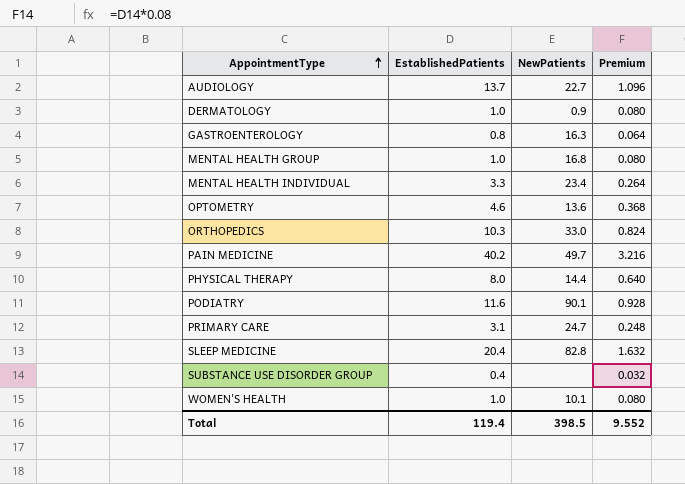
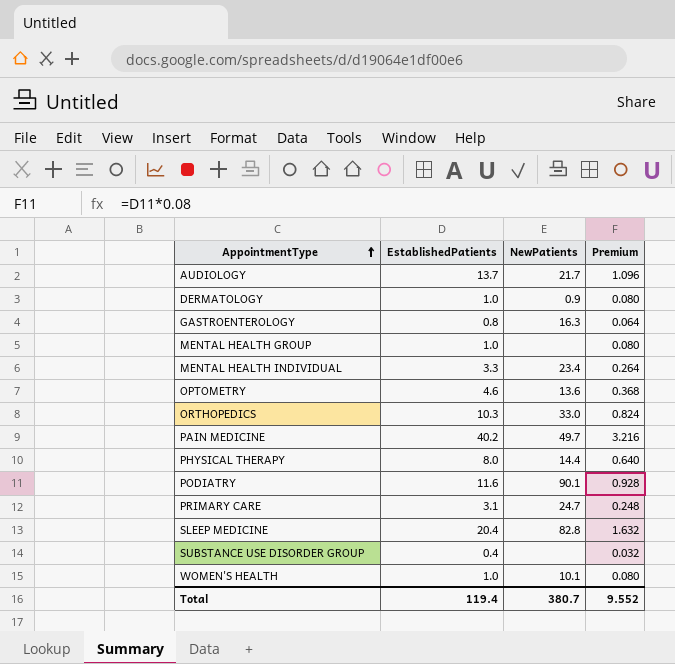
AUDIOLOGY | NewPatients: 22.7 -> 21.7
MENTAL HEALTH GROUP | NewPatients: 16.8 -> none
Total | NewPatients: 398.5 -> 380.7

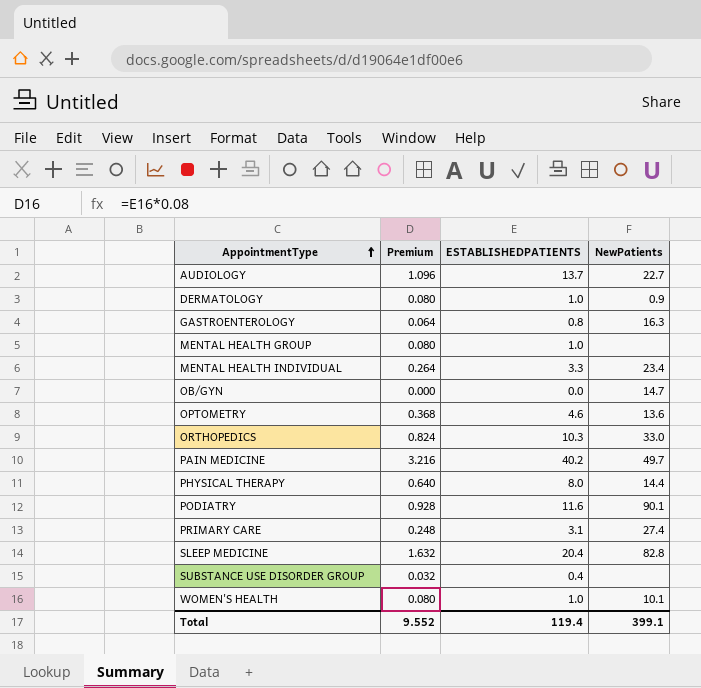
column Premium | position: 4 -> 2
column name: EstablishedPatients -> ESTABLISHEDPATIENTS
AUDIOLOGY | NewPatients: 21.7 -> 22.7
row OB/GYN: none -> 0.000 | 0.0 | 14.7
PRIMARY CARE | NewPatients: 24.7 -> 27.4
Total | NewPatients: 380.7 -> 399.1

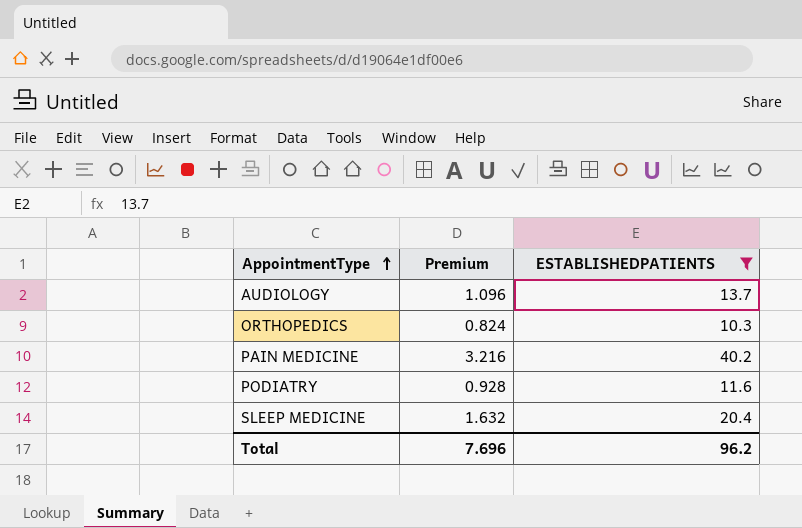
filter: none -> ESTABLISHEDPATIENTS >= 10.3
column NewPatients | position: 4 -> none
Total | Premium: 9.552 -> 7.696
Total | ESTABLISHEDPATIENTS: 119.4 -> 96.2

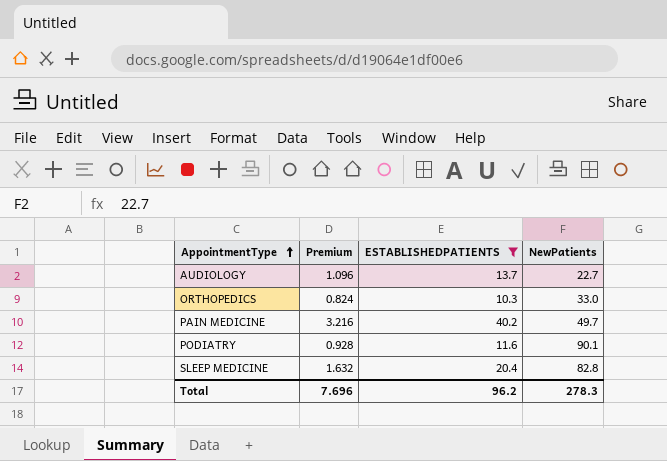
column NewPatients | position: none -> 4

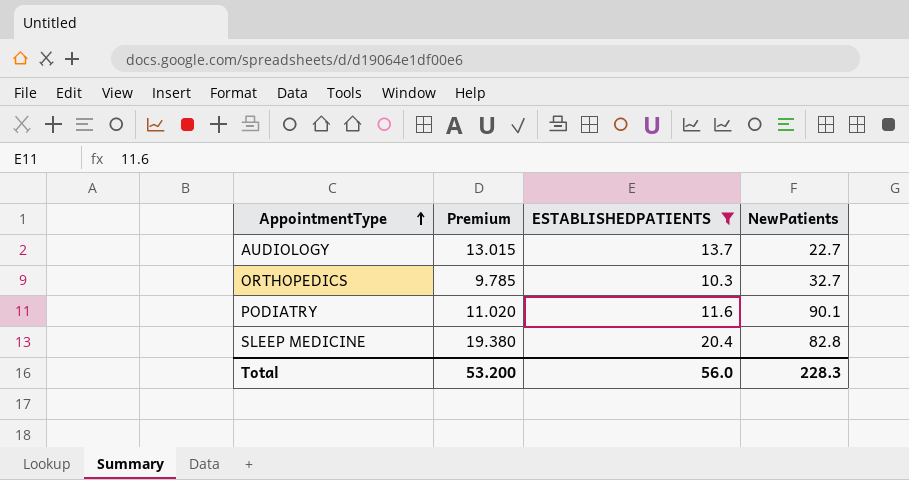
column Premium | formula: [ESTABLISHEDPATIENTS] * 0.08 -> [ESTABLISHEDPATIENTS] * 0.95
row PAIN MEDICINE: 3.216 | 40.2 | 49.7 -> none
ORTHOPEDICS | NewPatients: 33.0 -> 32.7
Total | Premium: 7.696 -> 53.200
Total | ESTABLISHEDPATIENTS: 96.2 -> 56.0
Total | NewPatients: 278.3 -> 228.3

